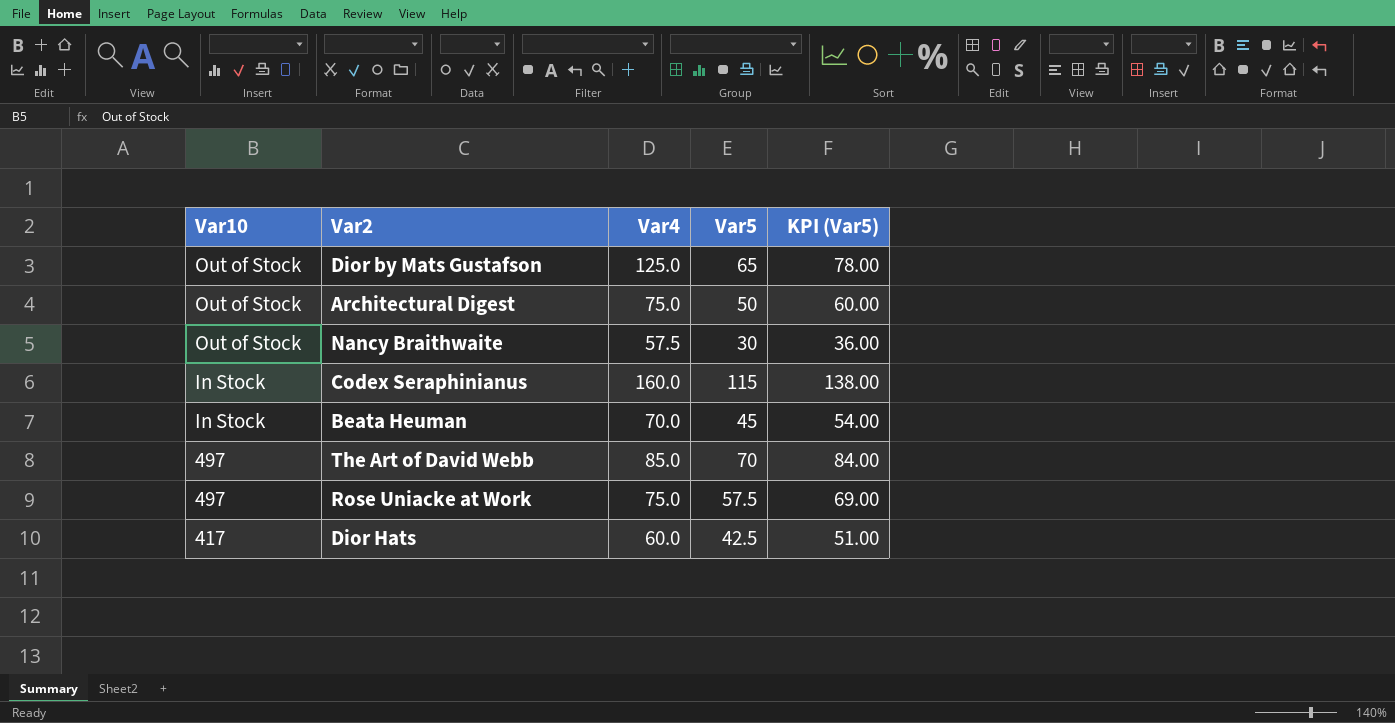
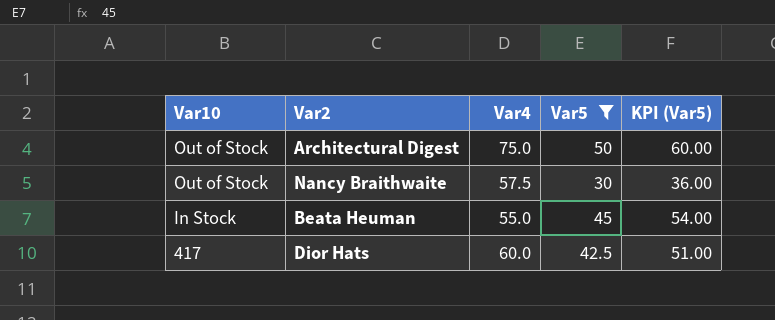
filter: none -> Var5 <= 50
Beata Heuman | Var4: 70.0 -> 55.0

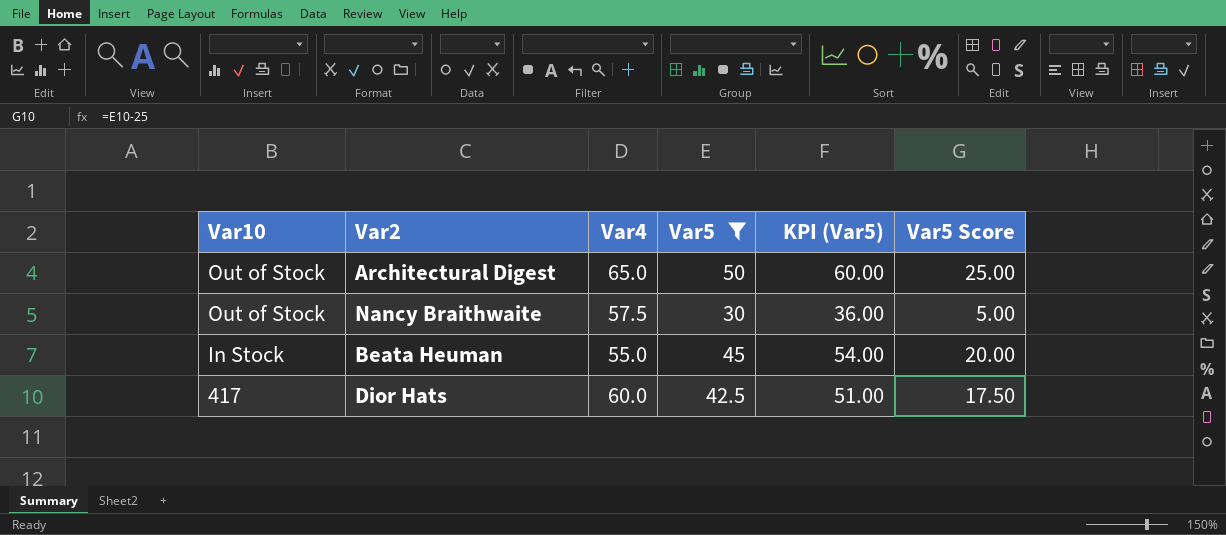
column Var5 Score | formula: none -> [Var5] - 25
Architectural Digest | Var4: 75.0 -> 65.0

